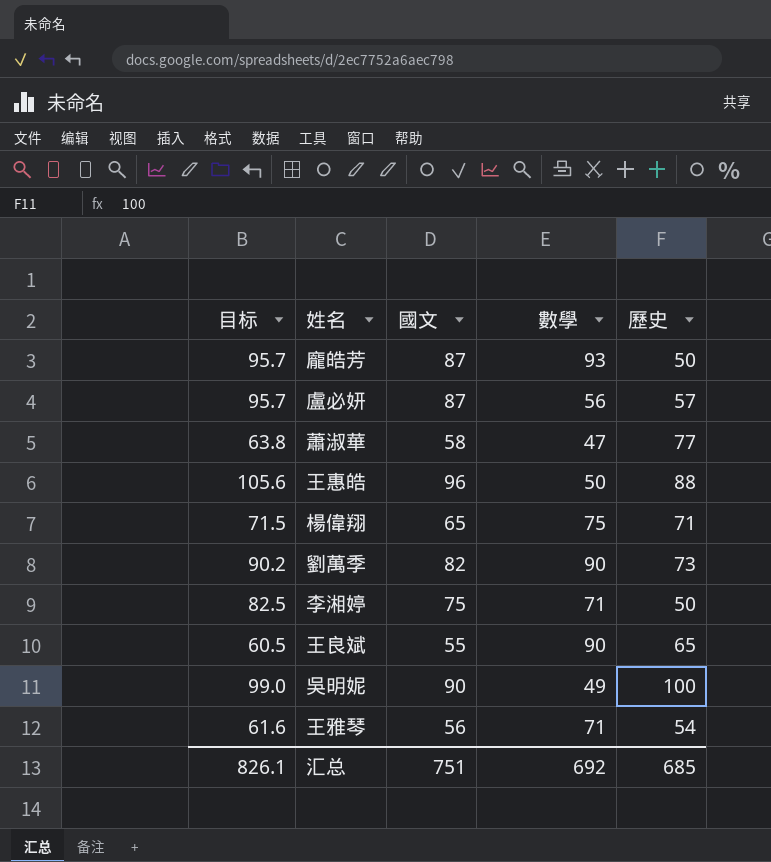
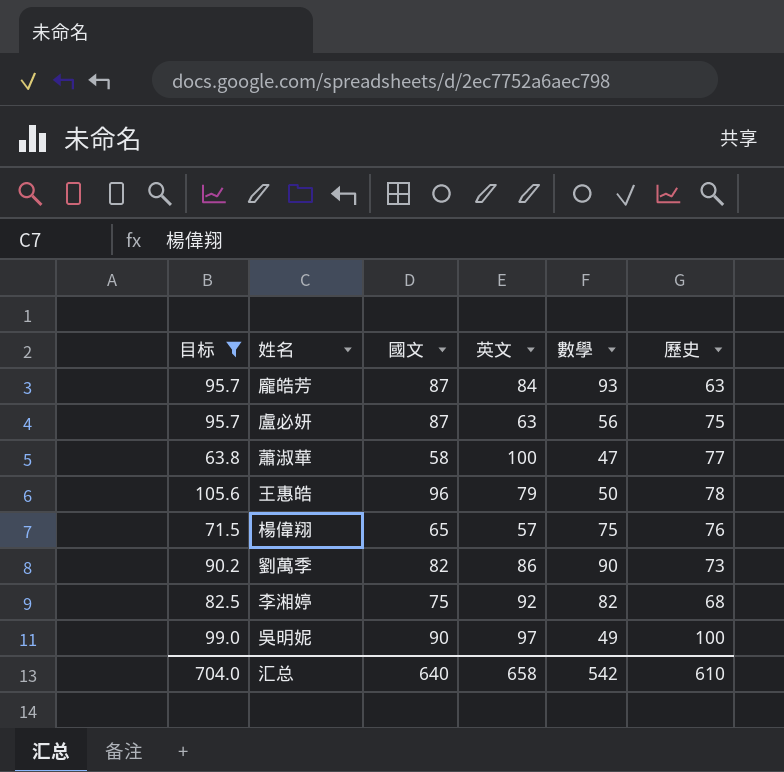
filter: none -> 目标 >= 63.8
column 英文 | position: none -> 4
龐皓芳 | 歷史: 50 -> 63
盧必妍 | 歷史: 57 -> 75
王惠皓 | 歷史: 88 -> 78
楊偉翔 | 歷史: 71 -> 76
李湘婷 | 數學: 71 -> 82
李湘婷 | 歷史: 50 -> 68
汇总 | 目标: 826.1 -> 704.0
汇总 | 國文: 751 -> 640
汇总 | 數學: 692 -> 542
汇总 | 歷史: 685 -> 610

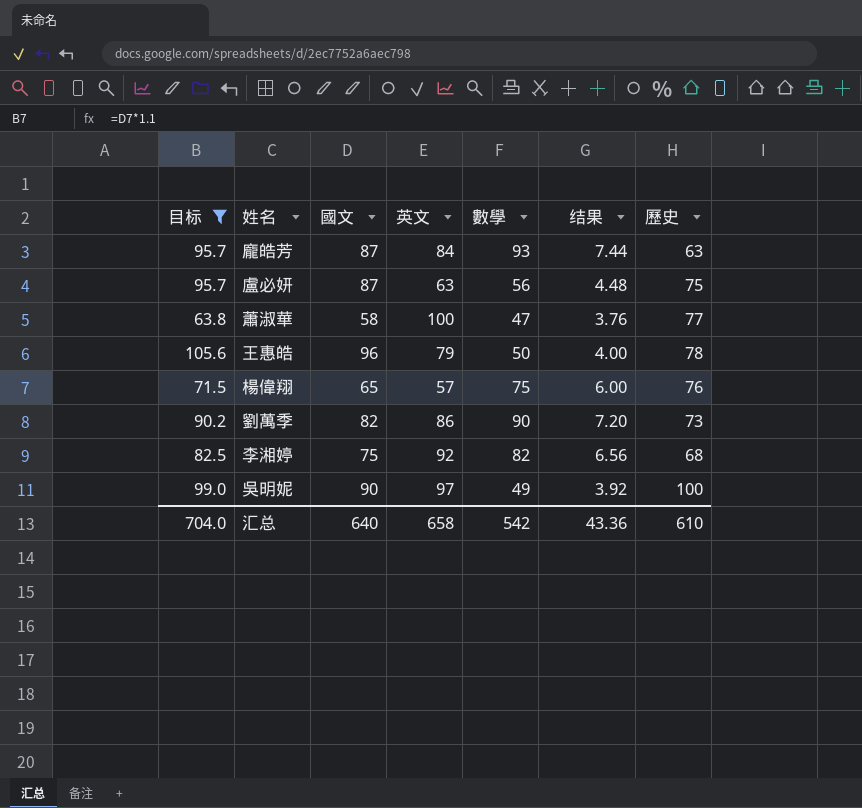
column 结果 | formula: none -> [數學] * 0.08

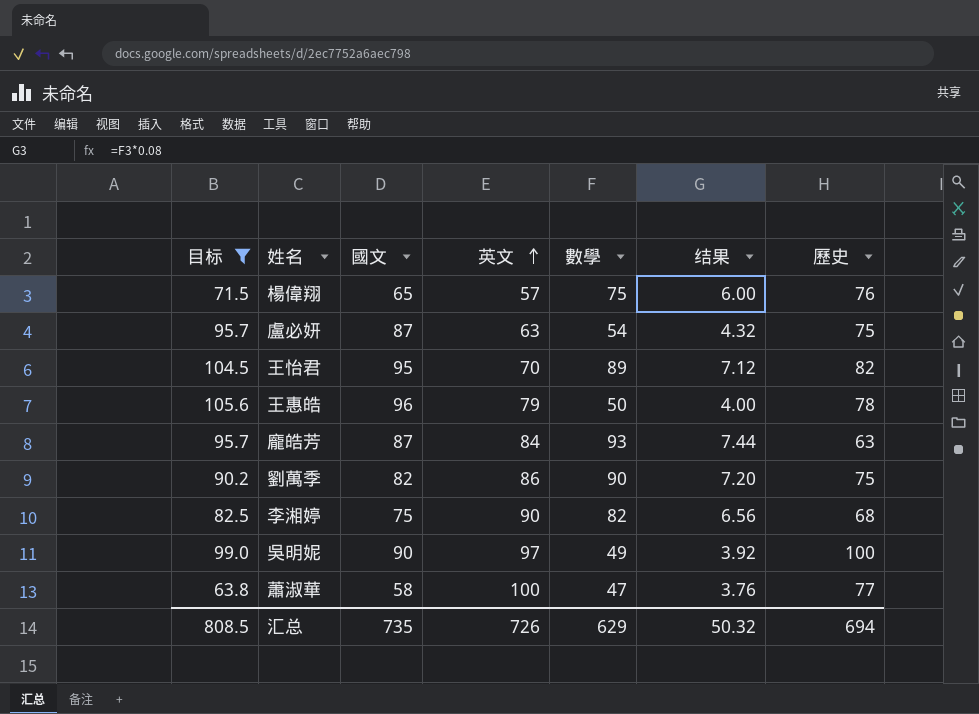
row order: none -> 英文 ascending
盧必妍 | 數學: 56 -> 54
盧必妍 | 结果: 4.48 -> 4.32
row 王怡君: none -> 104.5 | 95 | 70 | 89 | 7.12 | 82
劉萬季 | 歷史: 73 -> 75
李湘婷 | 英文: 92 -> 90
汇总 | 目标: 704.0 -> 808.5
汇总 | 國文: 640 -> 735
汇总 | 英文: 658 -> 726
汇总 | 數學: 542 -> 629
汇总 | 结果: 43.36 -> 50.32
汇总 | 歷史: 610 -> 694

